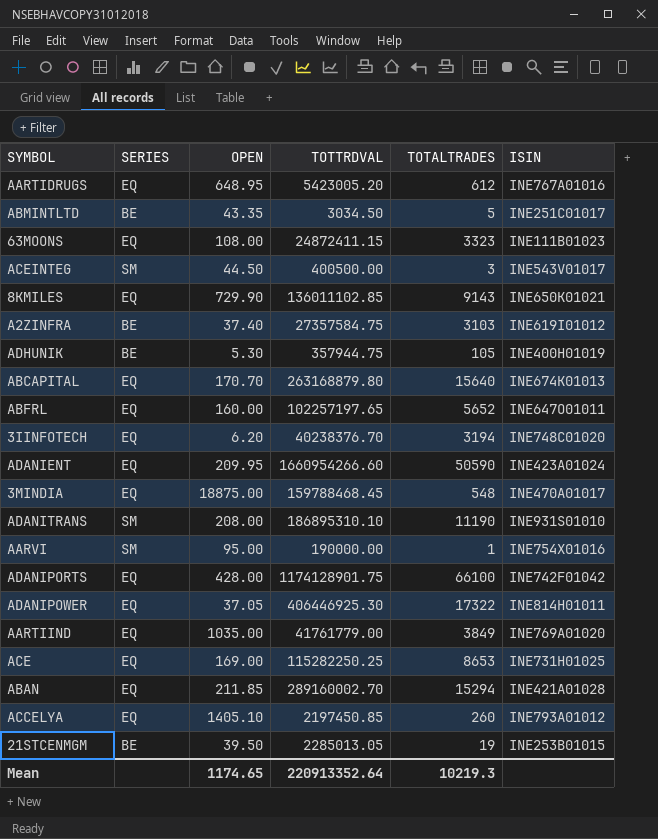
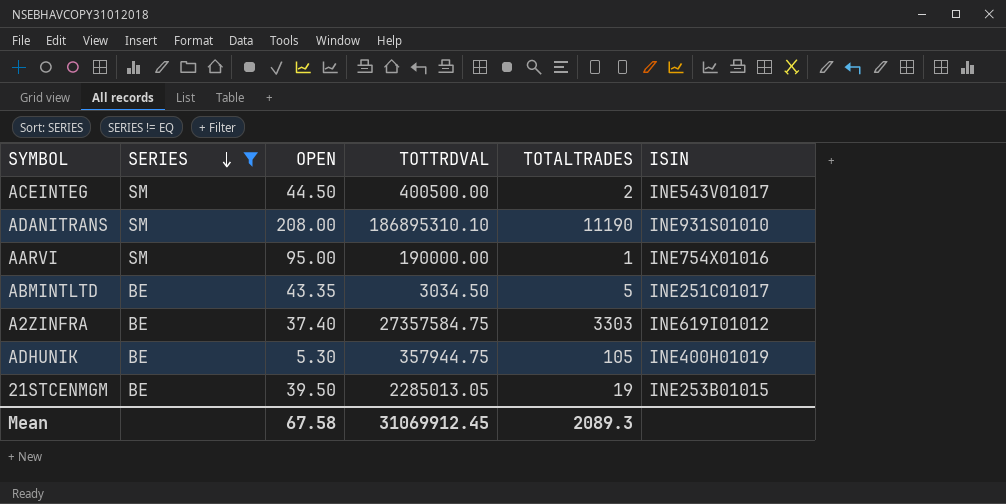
filter: none -> SERIES != EQ
row order: none -> SERIES descending
ACEINTEG | TOTALTRADES: 3 -> 2
A2ZINFRA | TOTALTRADES: 3103 -> 3303
Mean | OPEN: 1174.65 -> 67.58
Mean | TOTTRDVAL: 220913352.64 -> 31069912.45
Mean | TOTALTRADES: 10219.3 -> 2089.3

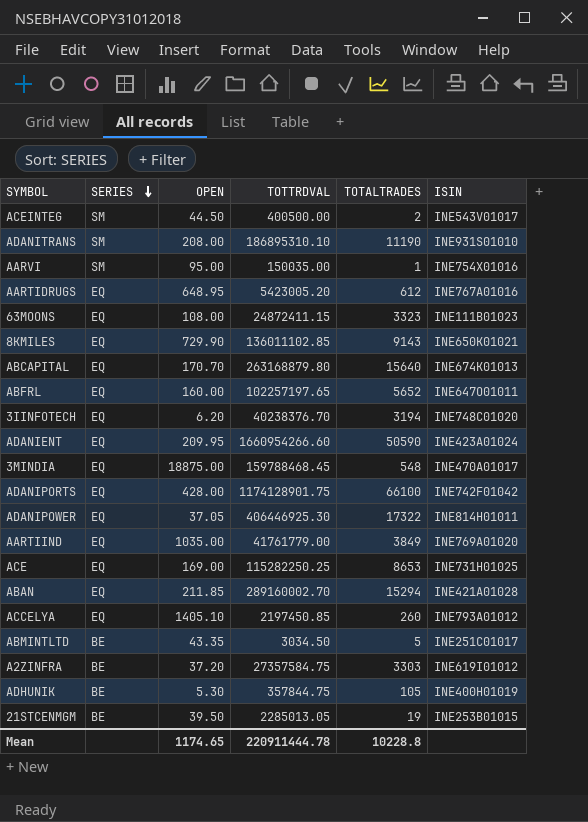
filter: SERIES != EQ -> none
AARVI | TOTTRDVAL: 190000.00 -> 150035.00
A2ZINFRA | OPEN: 37.40 -> 37.20
ADHUNIK | TOTTRDVAL: 357944.75 -> 357844.75
Mean | OPEN: 67.58 -> 1174.65
Mean | TOTTRDVAL: 31069912.45 -> 220911444.78
Mean | TOTALTRADES: 2089.3 -> 10228.8

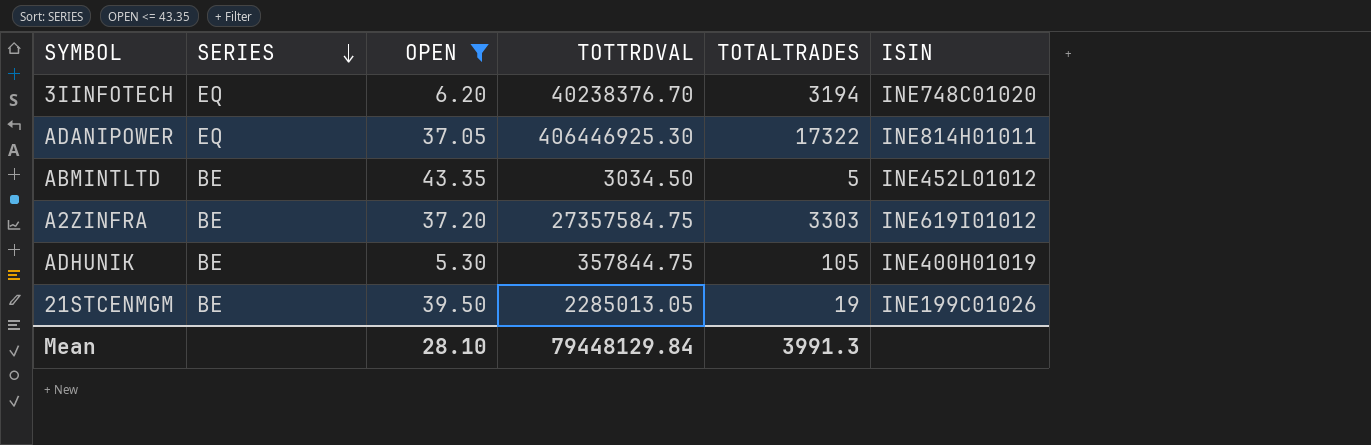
filter: none -> OPEN <= 43.35
ABMINTLTD | ISIN: INE251C01017 -> INE452L01012
21STCENMGM | ISIN: INE253B01015 -> INE199C01026
Mean | OPEN: 1174.65 -> 28.10
Mean | TOTTRDVAL: 220911444.78 -> 79448129.84
Mean | TOTALTRADES: 10228.8 -> 3991.3

